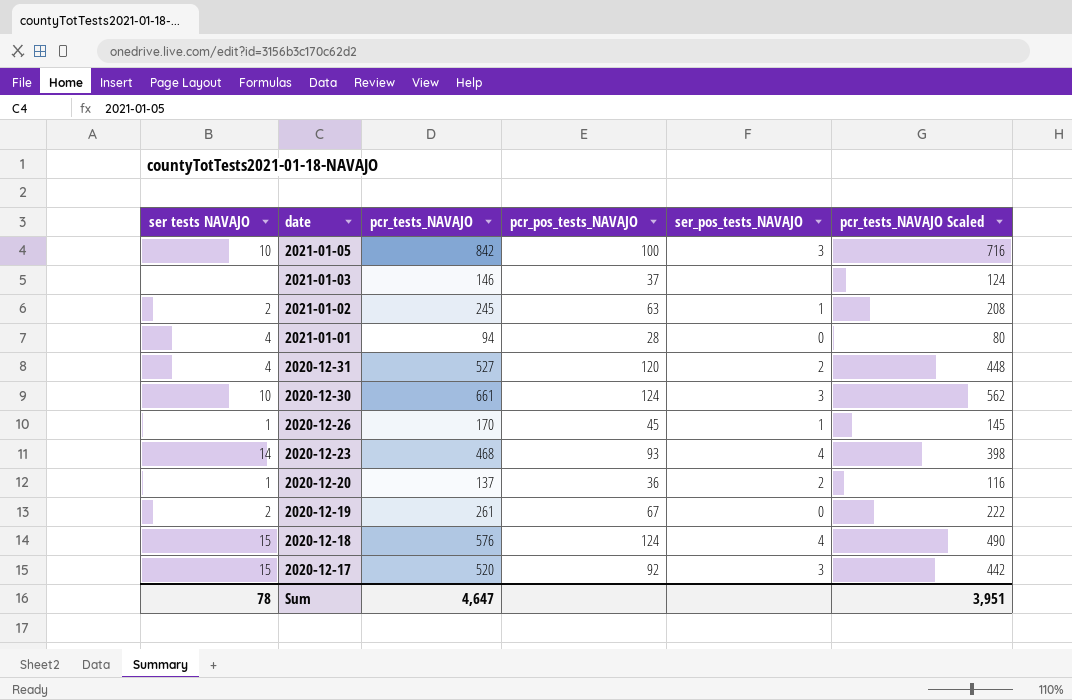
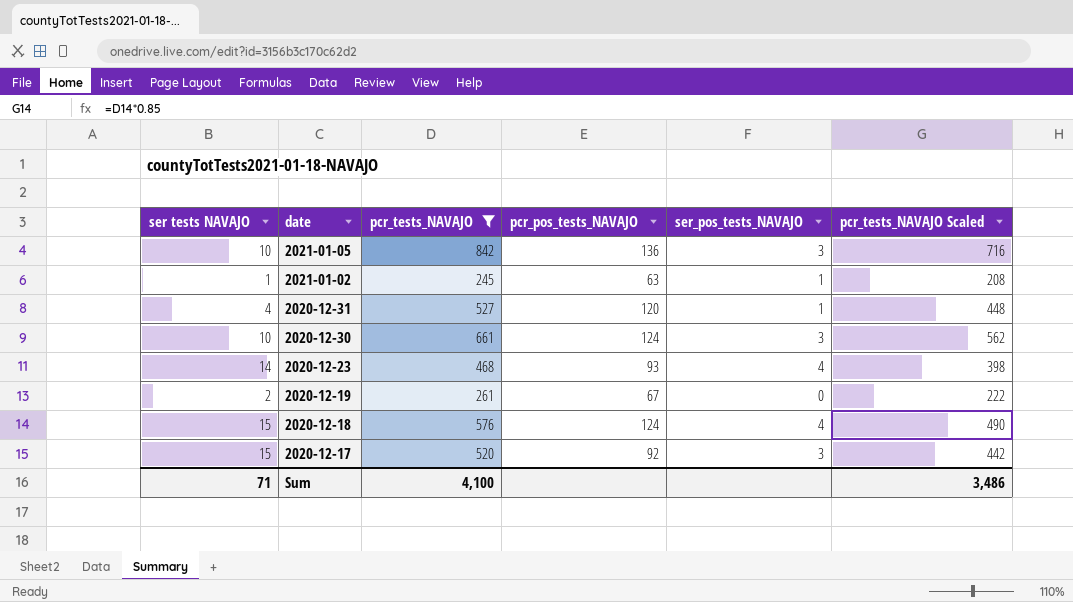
filter: none -> pcr_tests_NAVAJO >= 245
2021-01-05 | pcr_pos_tests_NAVAJO: 100 -> 136
2021-01-02 | ser tests NAVAJO: 2 -> 1
2020-12-31 | ser_pos_tests_NAVAJO: 2 -> 1
Sum | ser tests NAVAJO: 78 -> 71
Sum | pcr_tests_NAVAJO: 4,647 -> 4,100
Sum | pcr_tests_NAVAJO Scaled: 3,951 -> 3,486

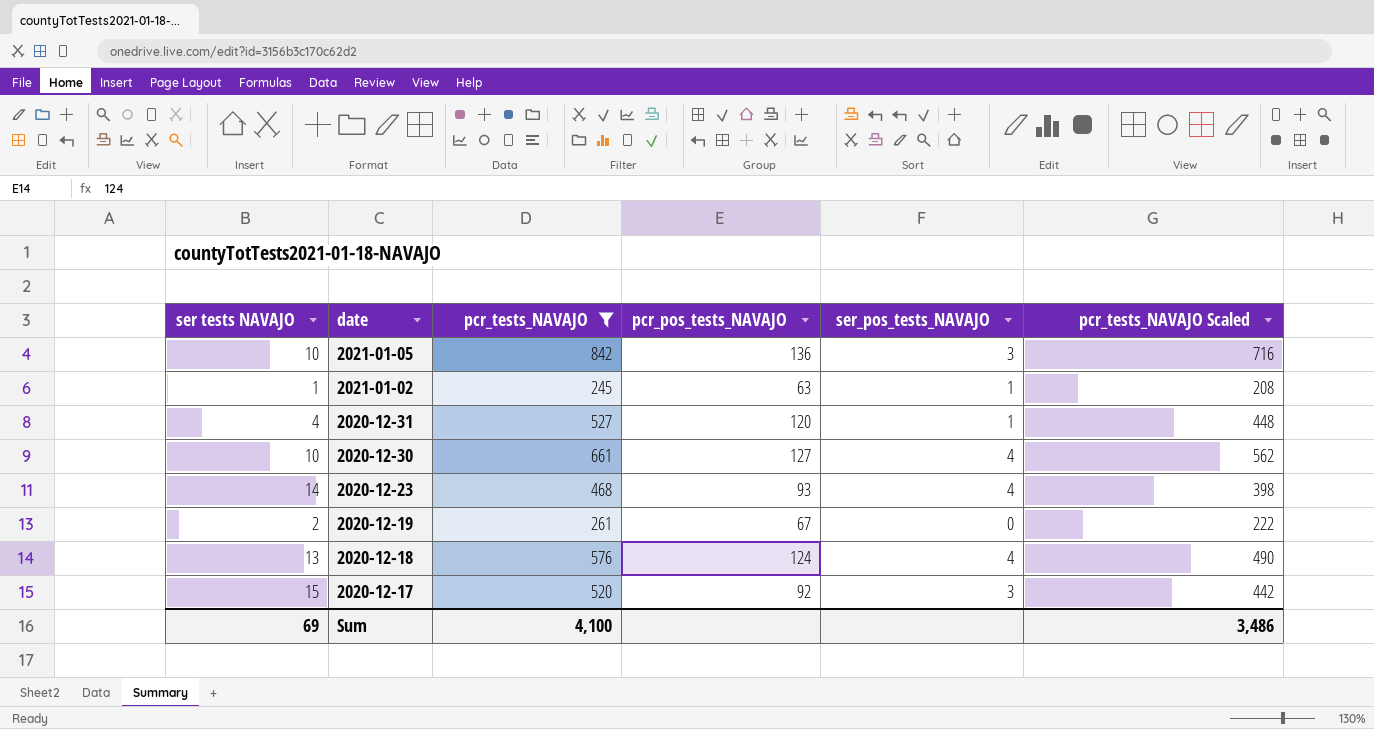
2020-12-30 | pcr_pos_tests_NAVAJO: 124 -> 127
2020-12-30 | ser_pos_tests_NAVAJO: 3 -> 4
2020-12-18 | ser tests NAVAJO: 15 -> 13
Sum | ser tests NAVAJO: 71 -> 69

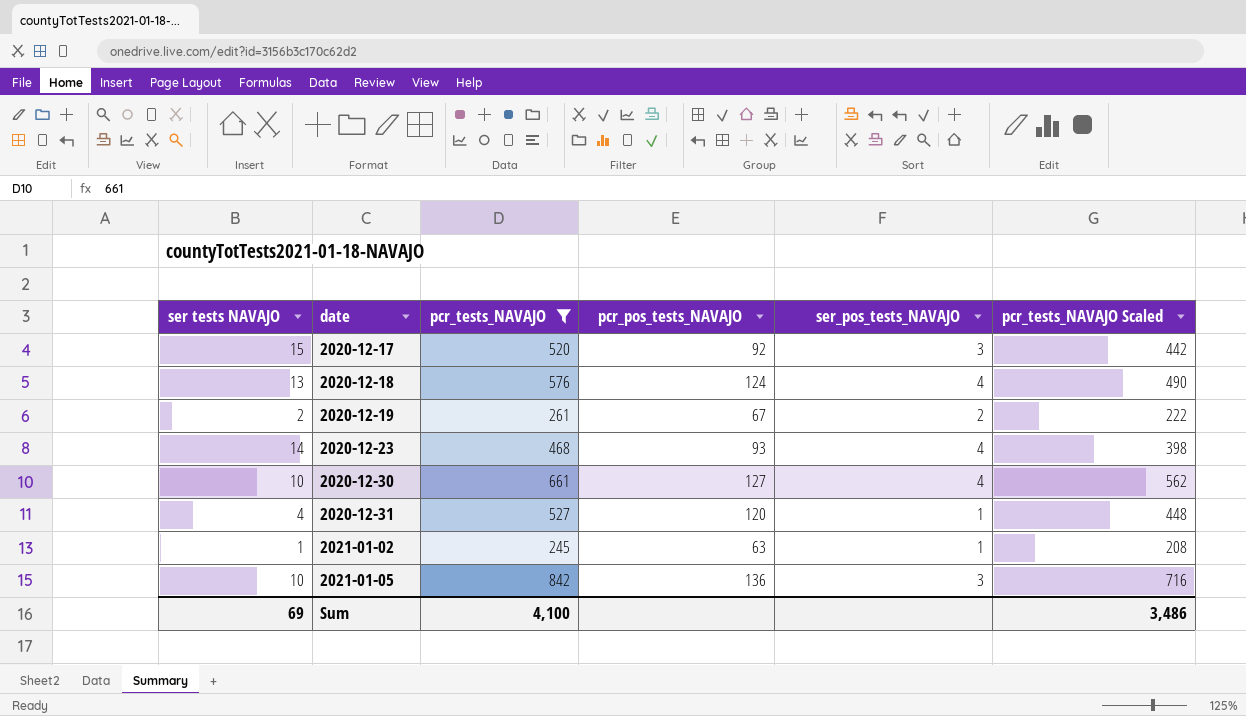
row order: date descending -> date ascending
2020-12-19 | ser_pos_tests_NAVAJO: 0 -> 2

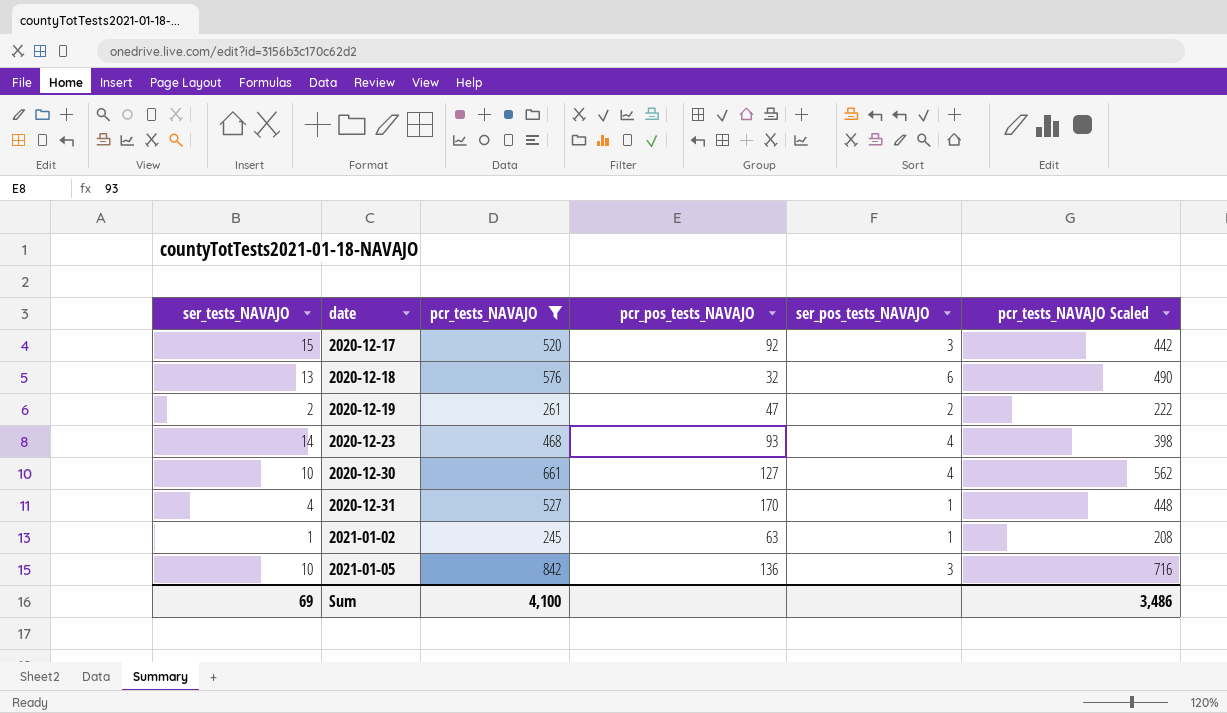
column name: ser tests NAVAJO -> ser_tests_NAVAJO
2020-12-18 | pcr_pos_tests_NAVAJO: 124 -> 32
2020-12-18 | ser_pos_tests_NAVAJO: 4 -> 6
2020-12-19 | pcr_pos_tests_NAVAJO: 67 -> 47
2020-12-31 | pcr_pos_tests_NAVAJO: 120 -> 170

